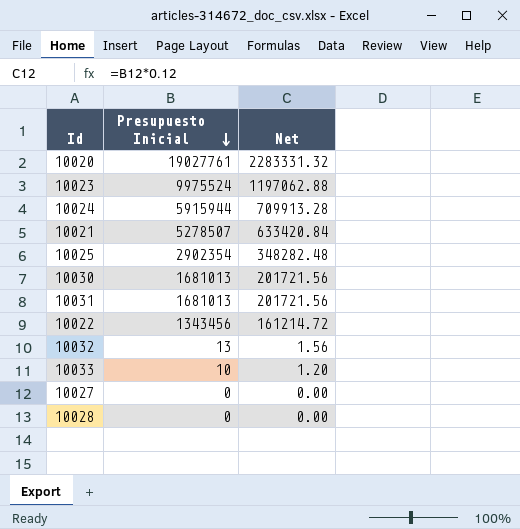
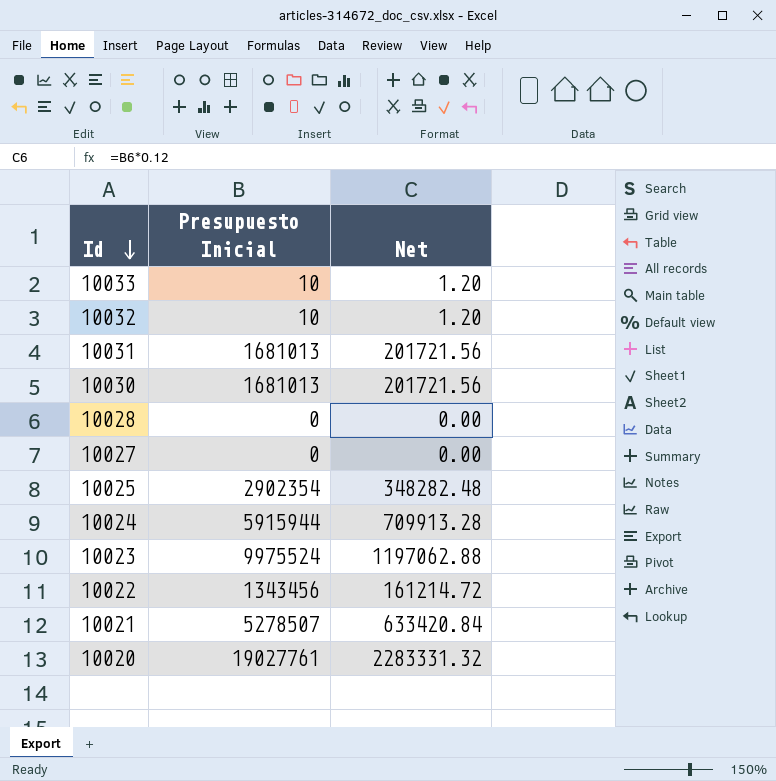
row order: Presupuesto Inicial descending -> Id descending
10032 | Presupuesto Inicial: 13 -> 10
10032 | Net: 1.56 -> 1.20

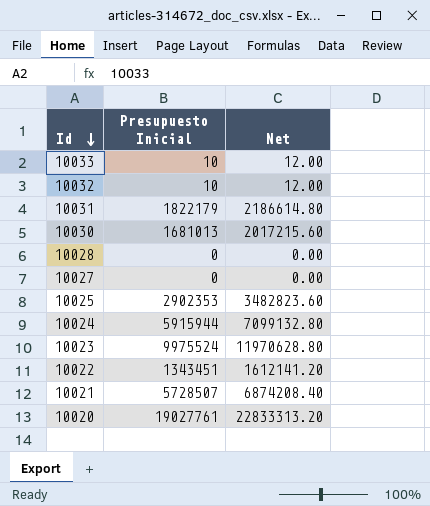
column Net | formula: [Presupuesto Inicial] * 0.12 -> [Presupuesto Inicial] * 1.2
10031 | Presupuesto Inicial: 1681013 -> 1822179
10025 | Presupuesto Inicial: 2902354 -> 2902353
10022 | Presupuesto Inicial: 1343456 -> 1343451
10021 | Presupuesto Inicial: 5278507 -> 5728507

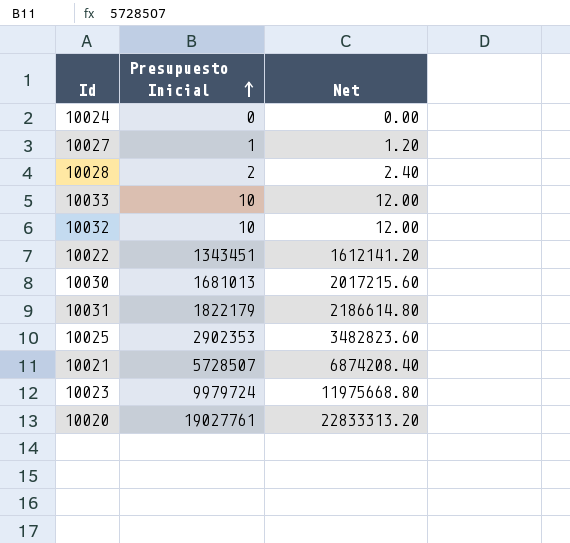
row order: Id descending -> Presupuesto Inicial ascending
10024 | Presupuesto Inicial: 5915944 -> 0
10024 | Net: 7099132.80 -> 0.00
10027 | Presupuesto Inicial: 0 -> 1
10027 | Net: 0.00 -> 1.20
10028 | Presupuesto Inicial: 0 -> 2
10028 | Net: 0.00 -> 2.40
10023 | Presupuesto Inicial: 9975524 -> 9979724
10023 | Net: 11970628.80 -> 11975668.80

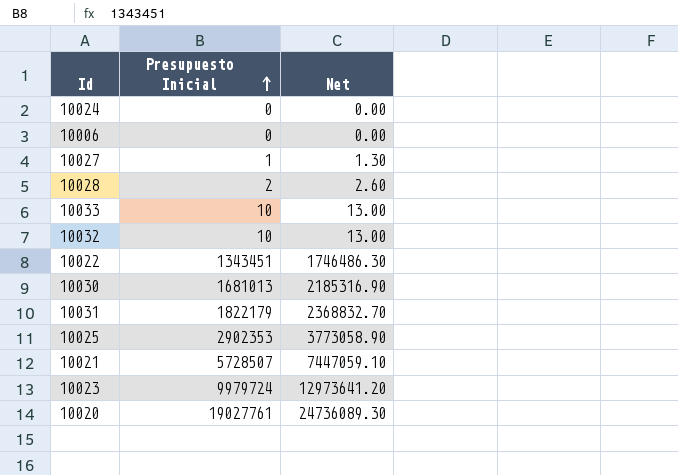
column Net | formula: [Presupuesto Inicial] * 1.2 -> [Presupuesto Inicial] * 1.3
row 10006: none -> 0 | 0.00

